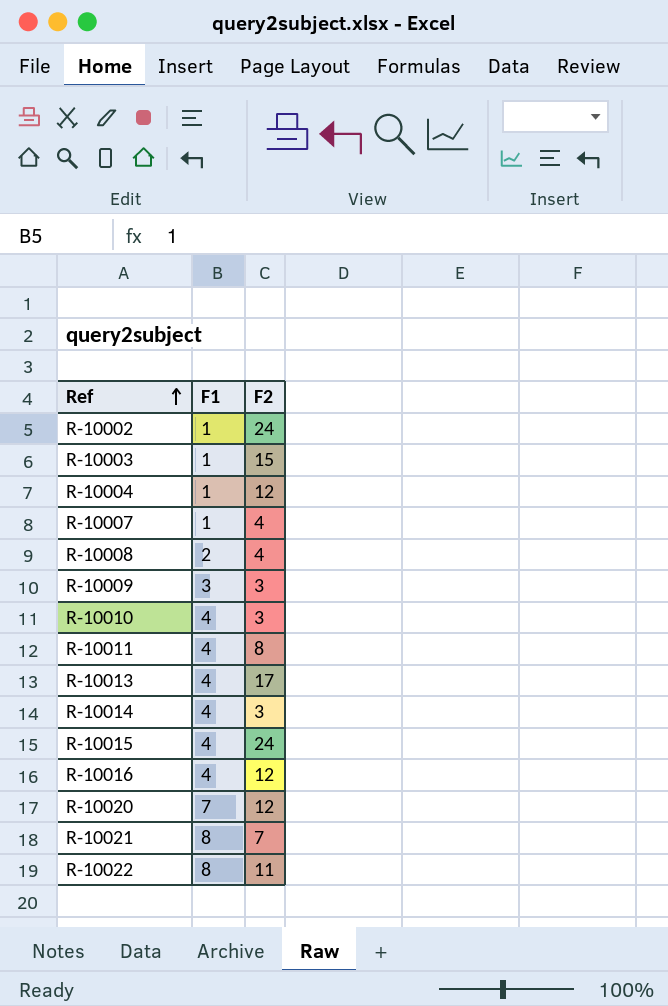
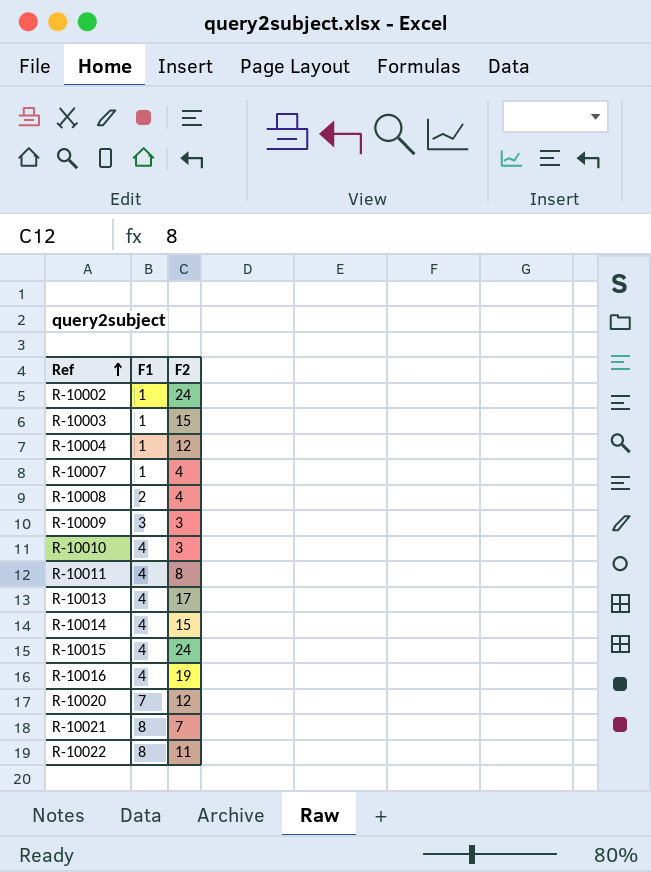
R-10014 | F2: 3 -> 15
R-10016 | F2: 12 -> 19

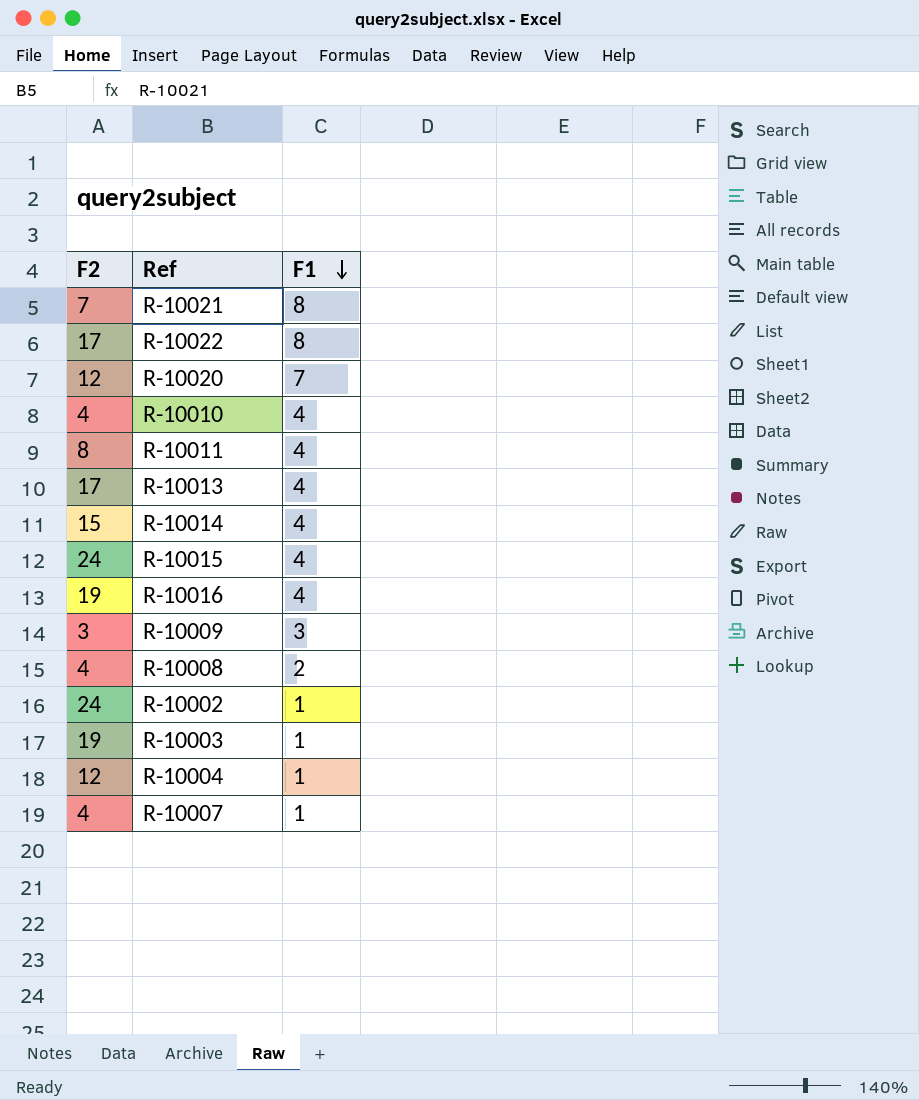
row order: Ref ascending -> F1 descending
column F2 | position: 3 -> 1
R-10022 | F2: 11 -> 17
R-10010 | F2: 3 -> 4
R-10003 | F2: 15 -> 19

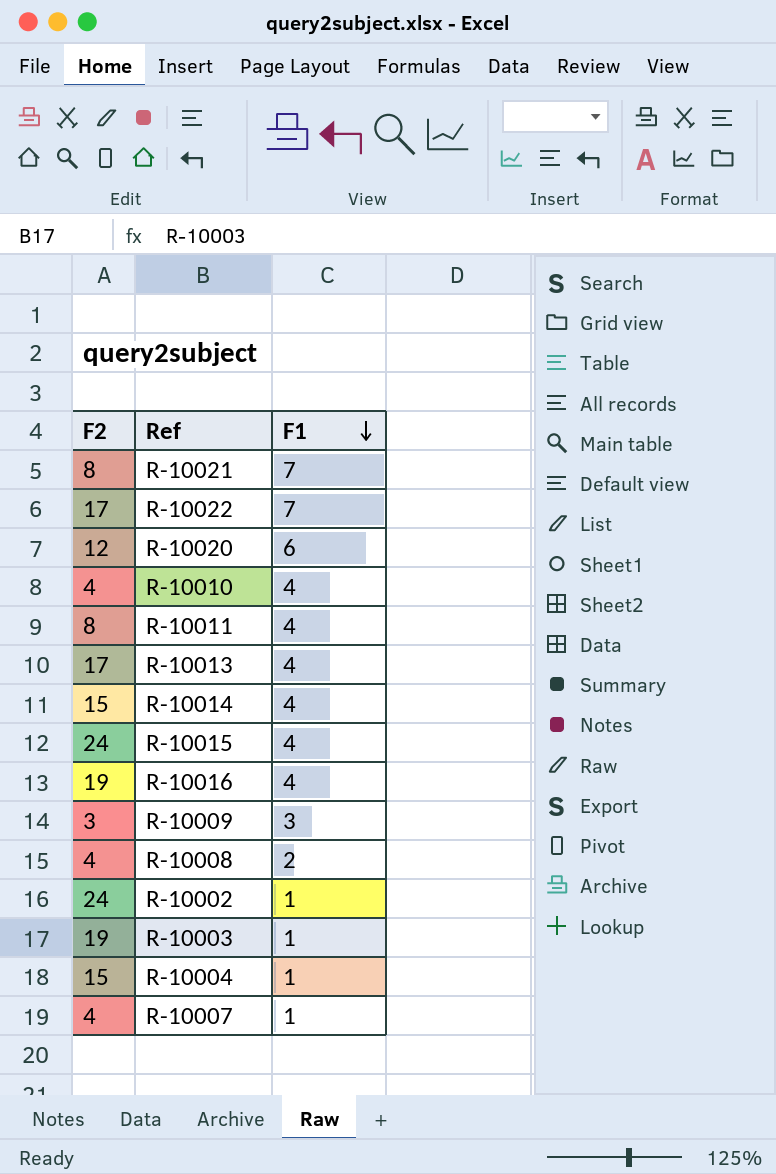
R-10021 | F2: 7 -> 8
R-10021 | F1: 8 -> 7
R-10022 | F1: 8 -> 7
R-10020 | F1: 7 -> 6
R-10004 | F2: 12 -> 15

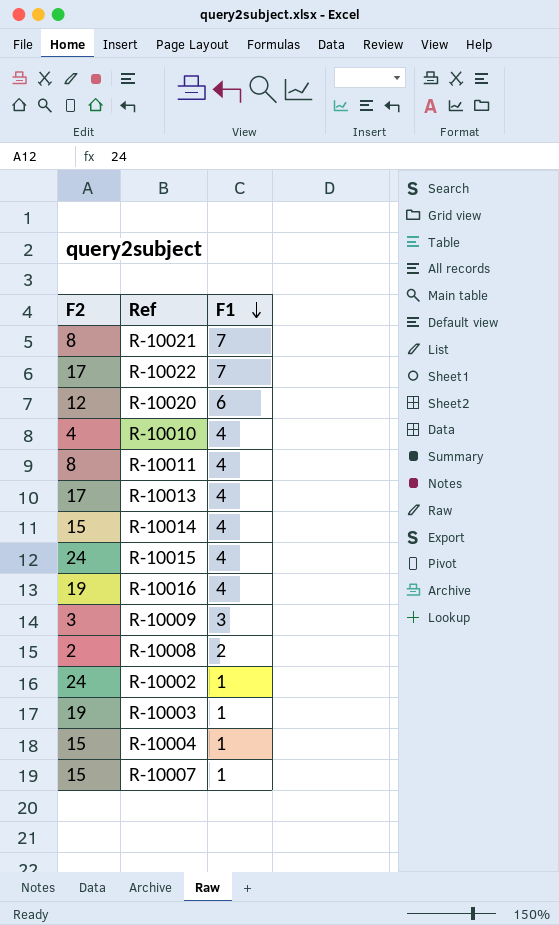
R-10008 | F2: 4 -> 2
R-10007 | F2: 4 -> 15

